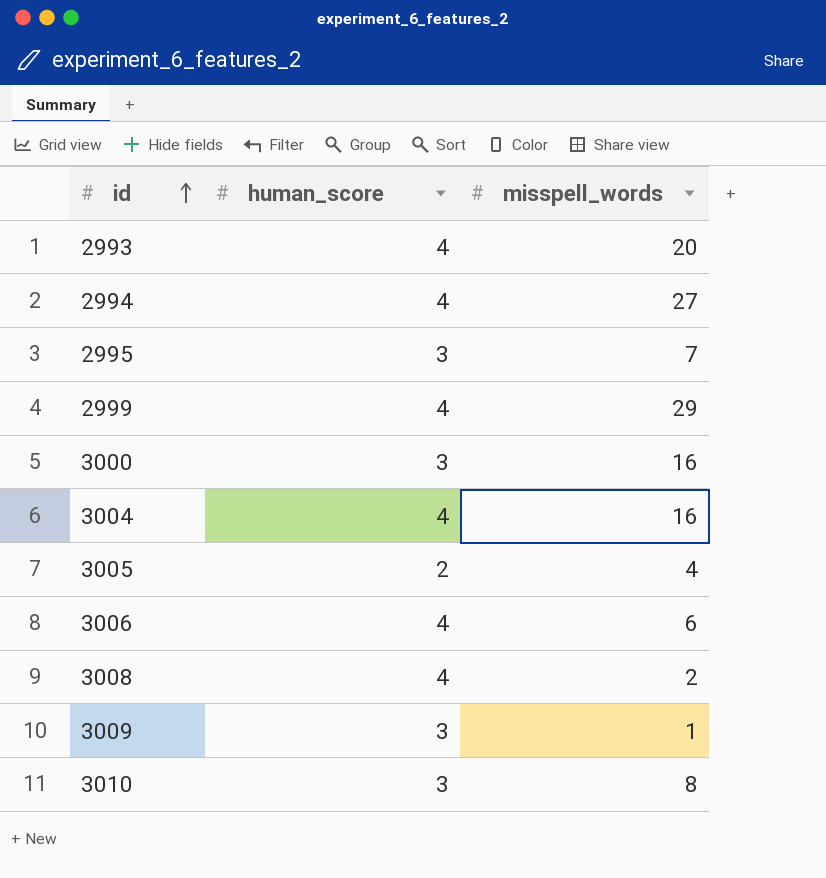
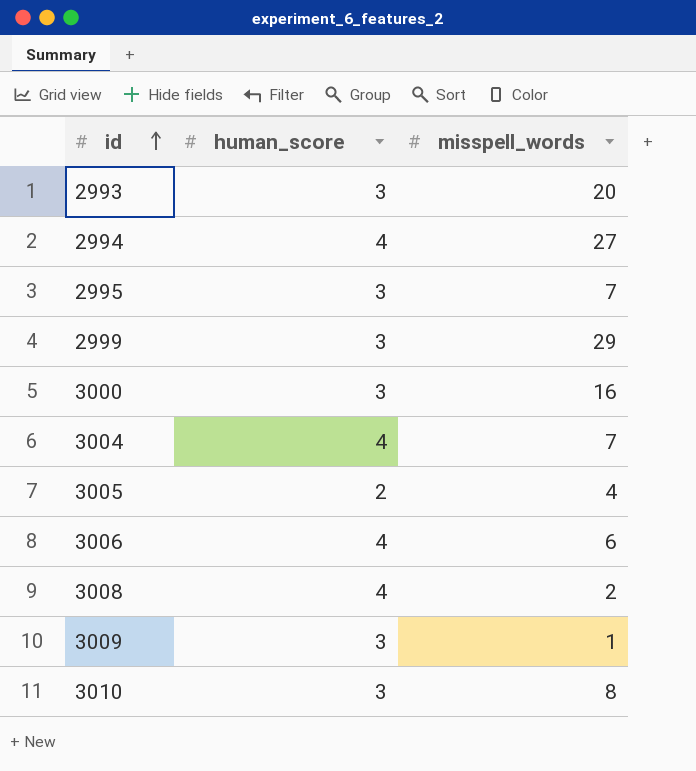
2993 | human_score: 4 -> 3
2999 | human_score: 4 -> 3
3004 | misspell_words: 16 -> 7

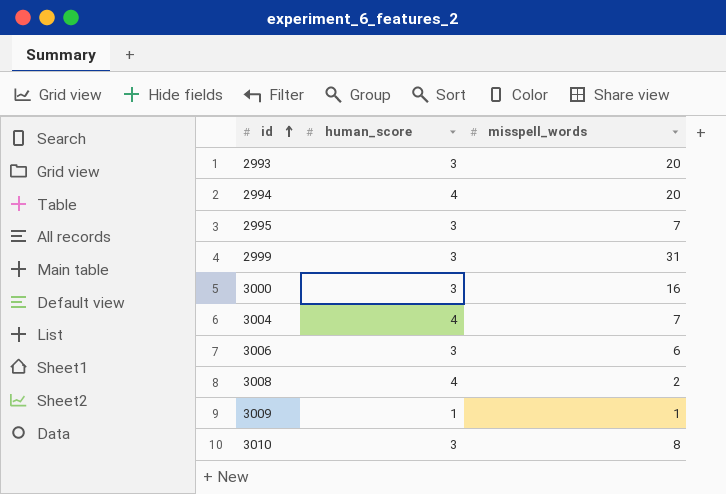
row 3005: 2 | 4 -> none
2994 | misspell_words: 27 -> 20
2999 | misspell_words: 29 -> 31
3006 | human_score: 4 -> 3
3009 | human_score: 3 -> 1

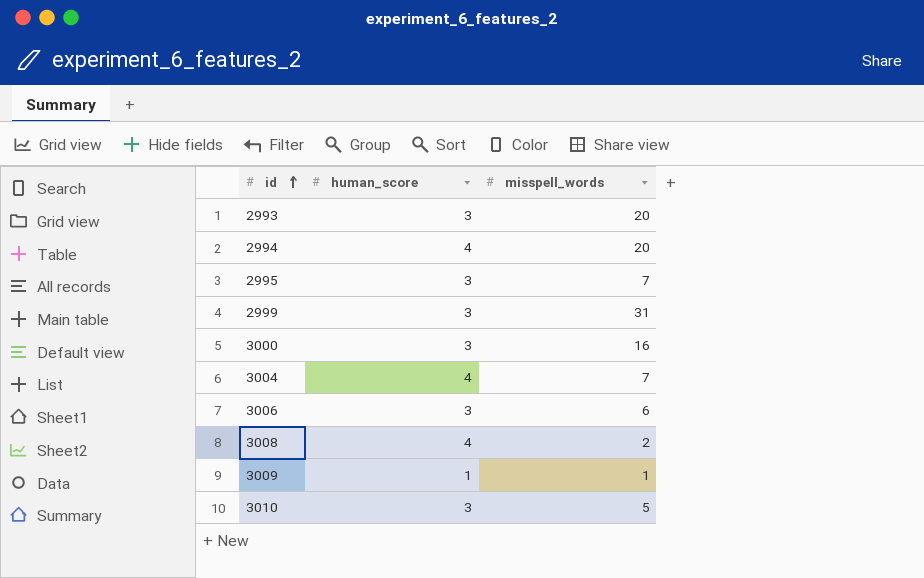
3010 | misspell_words: 8 -> 5

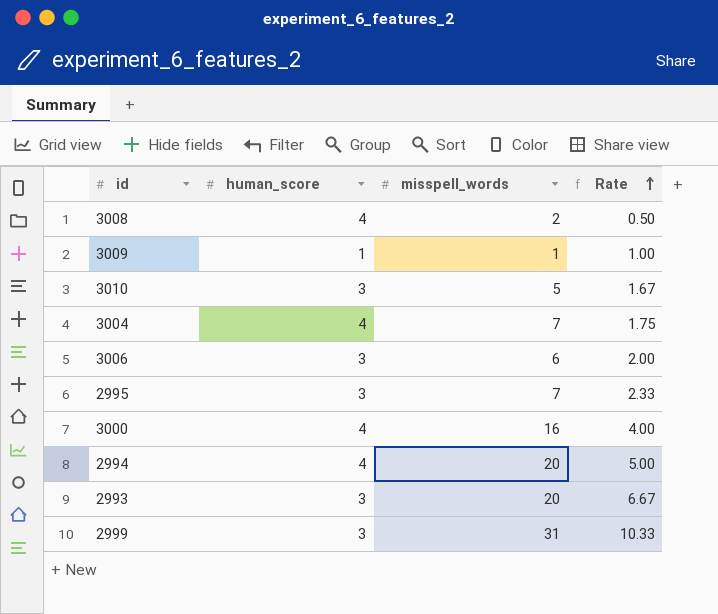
row order: id ascending -> Rate ascending
column Rate | formula: none -> [misspell_words] / [human_score]
3000 | human_score: 3 -> 4

